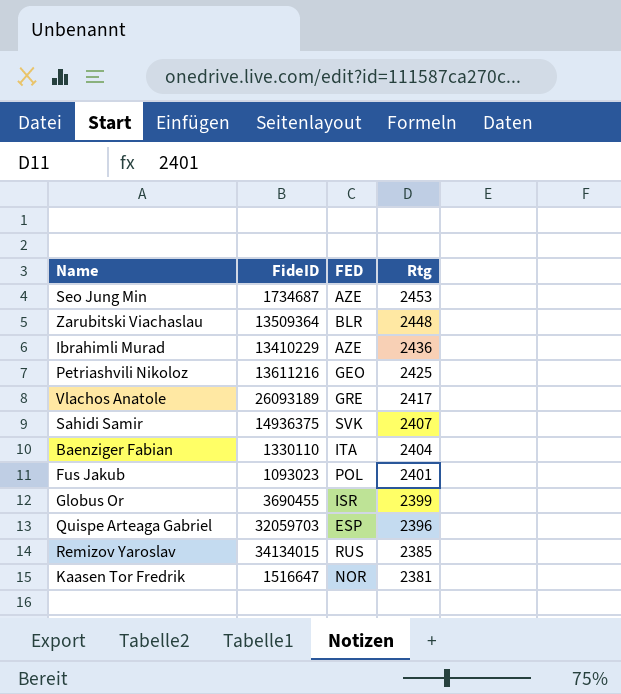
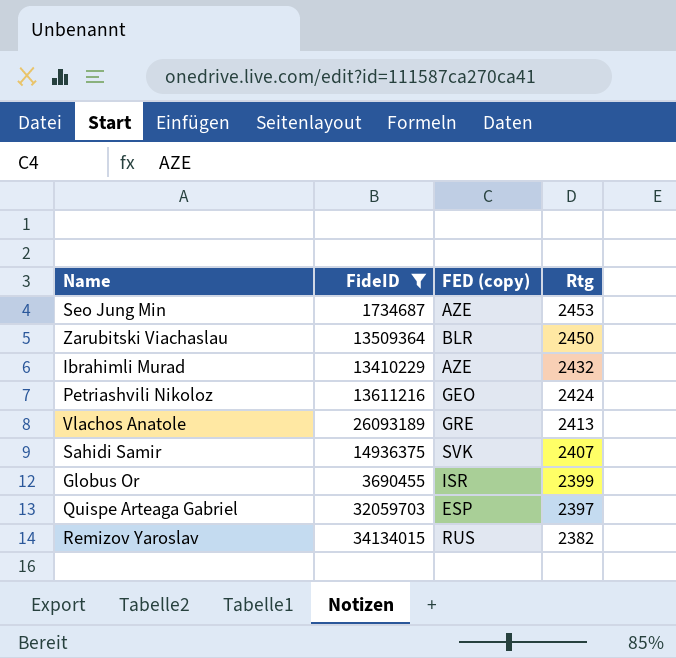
filter: none -> FideID >= 1734687
column name: FED -> FED (copy)
Zarubitski Viachaslau | Rtg: 2448 -> 2450
Ibrahimli Murad | Rtg: 2436 -> 2432
Petriashvili Nikoloz | Rtg: 2425 -> 2424
Vlachos Anatole | Rtg: 2417 -> 2413
Quispe Arteaga Gabriel | Rtg: 2396 -> 2397
Remizov Yaroslav | Rtg: 2385 -> 2382

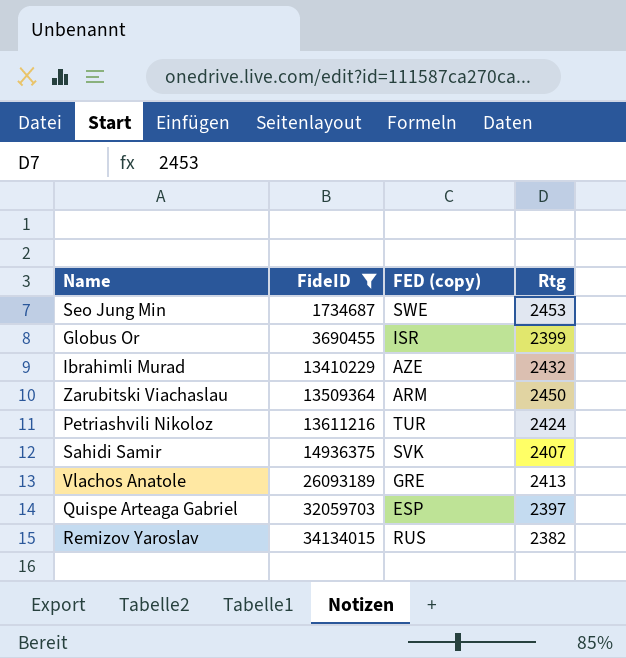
row order: Rtg descending -> FideID ascending
Seo Jung Min | FED (copy): AZE -> SWE
Zarubitski Viachaslau | FED (copy): BLR -> ARM
Petriashvili Nikoloz | FED (copy): GEO -> TUR

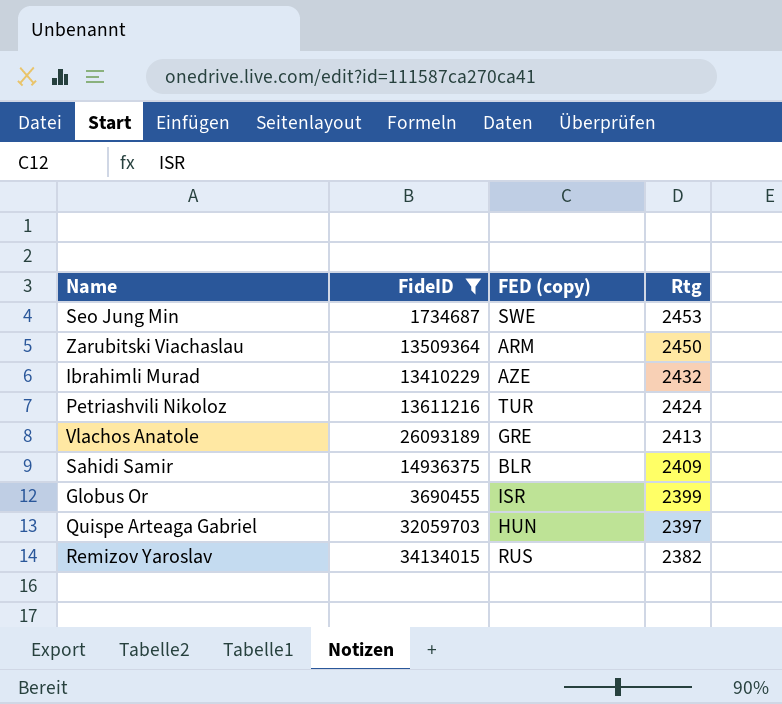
row order: FideID ascending -> Rtg descending
Sahidi Samir | FED (copy): SVK -> BLR
Sahidi Samir | Rtg: 2407 -> 2409
Quispe Arteaga Gabriel | FED (copy): ESP -> HUN

